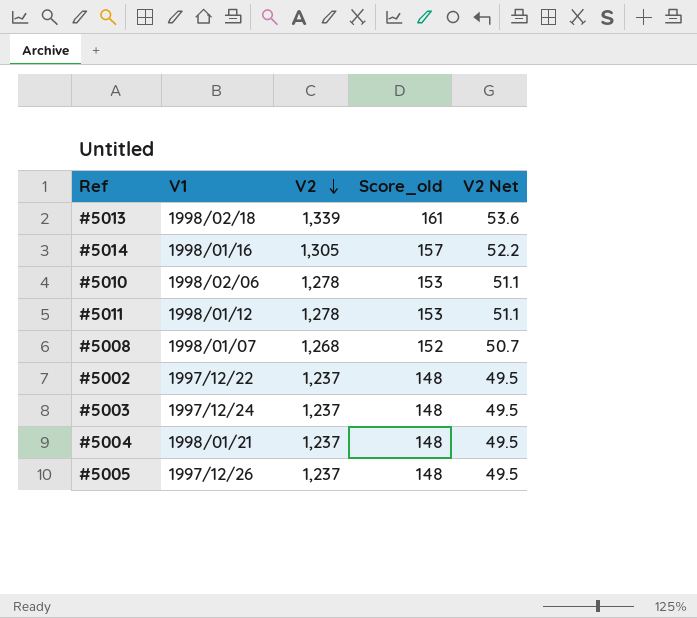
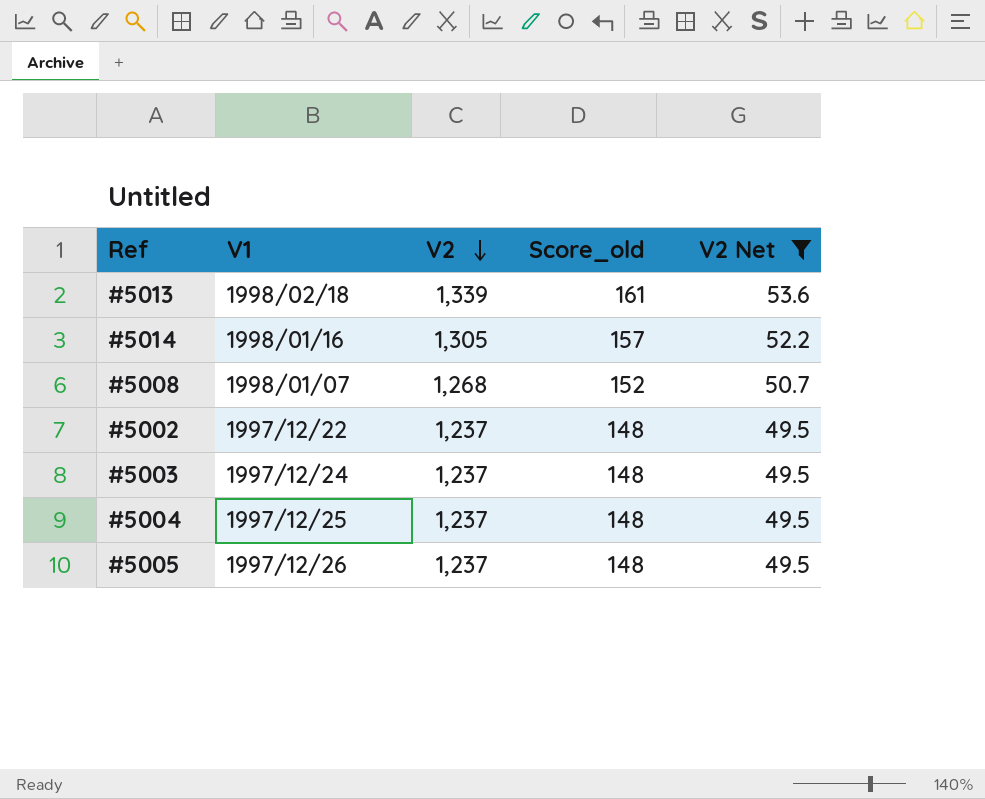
filter: none -> V2 Net != 51.1
#5004 | V1: 1998/01/21 -> 1997/12/25

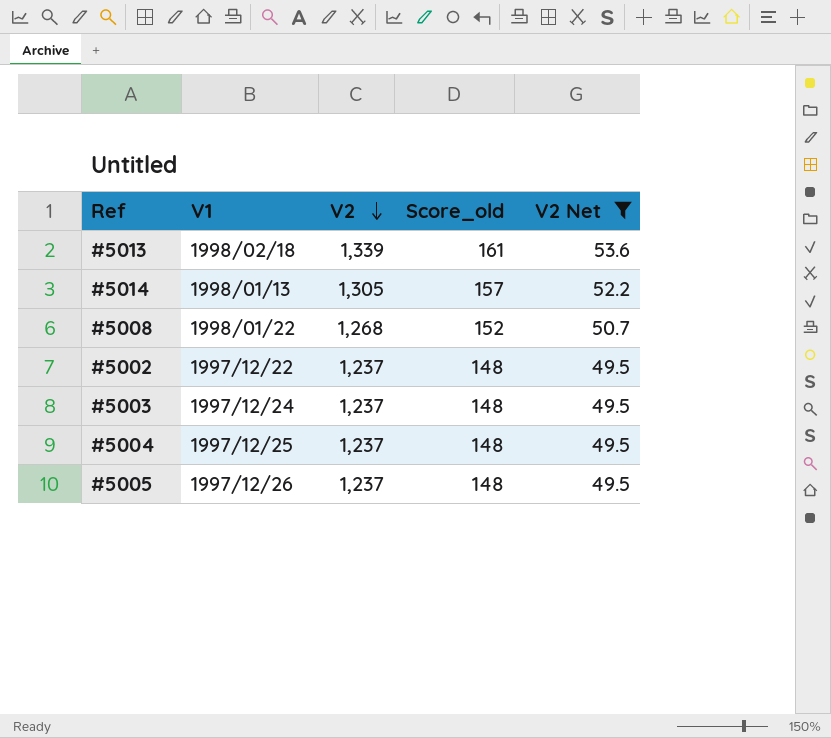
#5014 | V1: 1998/01/16 -> 1998/01/13
#5008 | V1: 1998/01/07 -> 1998/01/22

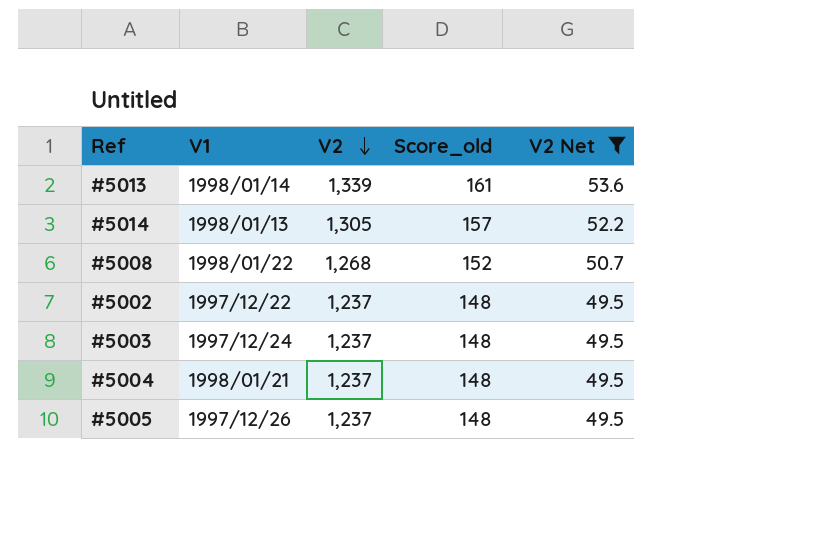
#5013 | V1: 1998/02/18 -> 1998/01/14
#5004 | V1: 1997/12/25 -> 1998/01/21

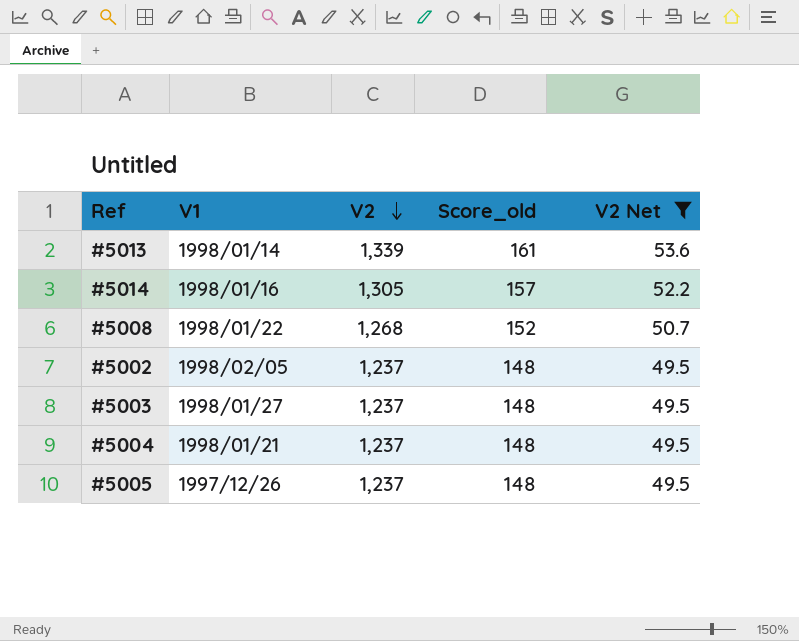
#5014 | V1: 1998/01/13 -> 1998/01/16
#5002 | V1: 1997/12/22 -> 1998/02/05
#5003 | V1: 1997/12/24 -> 1998/01/27

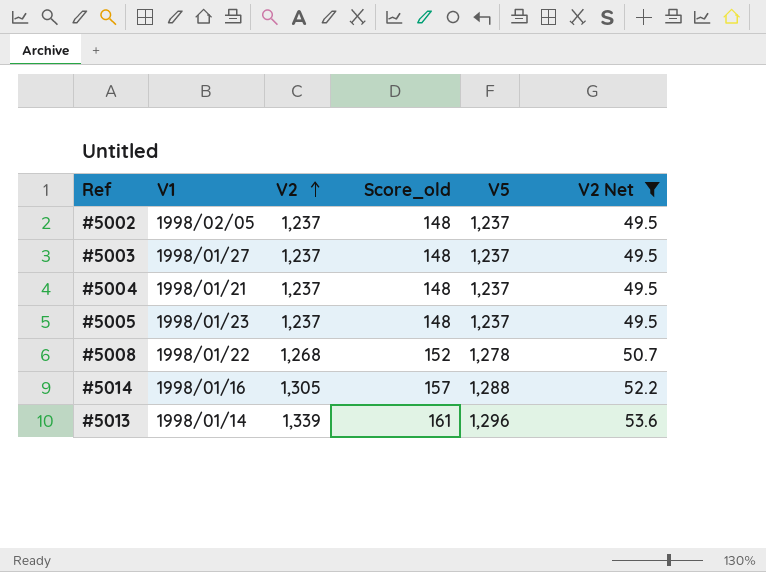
row order: V2 descending -> V2 ascending
column V5 | position: none -> 5
#5005 | V1: 1997/12/26 -> 1998/01/23

